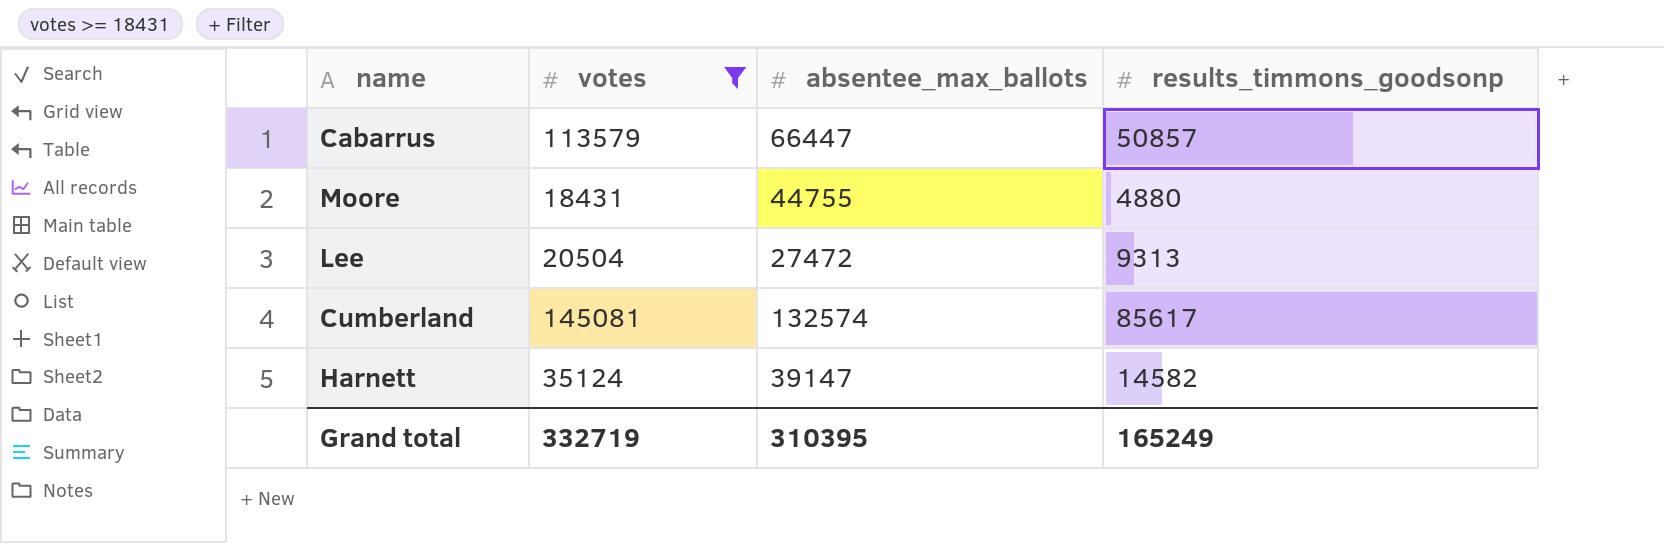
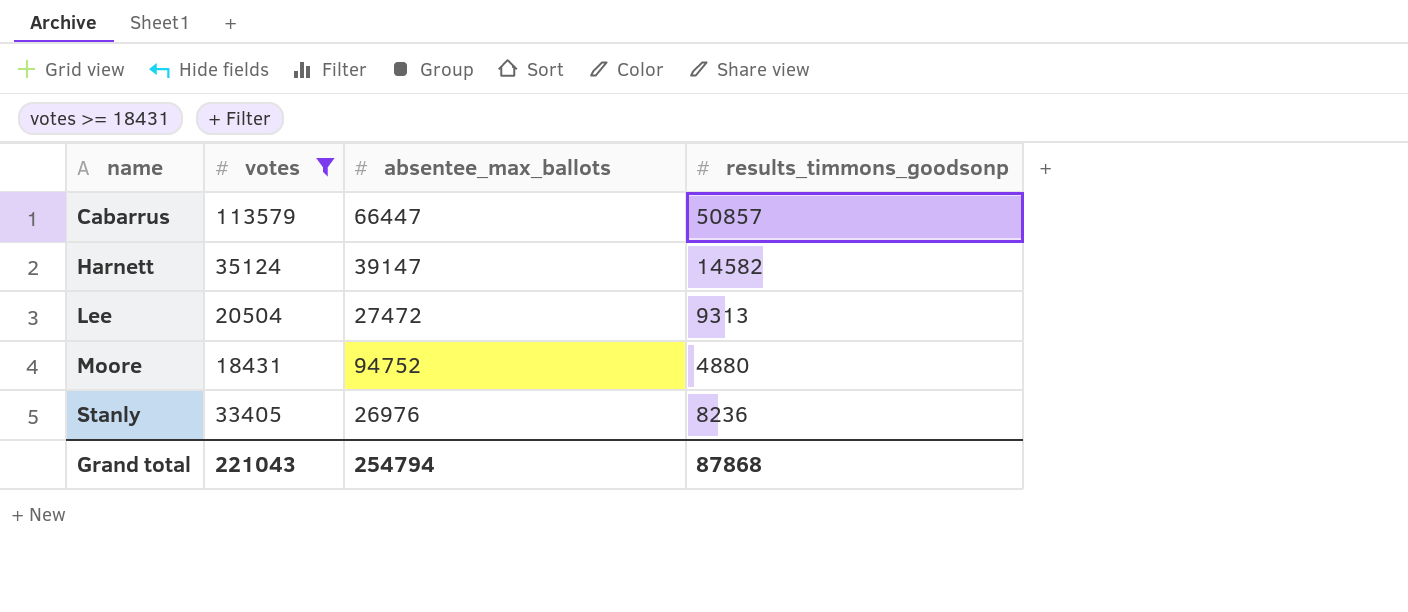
row order: none -> name ascending
row Cumberland: 145081 | 132574 | 85617 -> none
Moore | absentee_max_ballots: 44755 -> 94752
row Stanly: none -> 33405 | 26976 | 8236
Grand total | votes: 332719 -> 221043
Grand total | absentee_max_ballots: 310395 -> 254794
Grand total | results_timmons_goodsonp: 165249 -> 87868

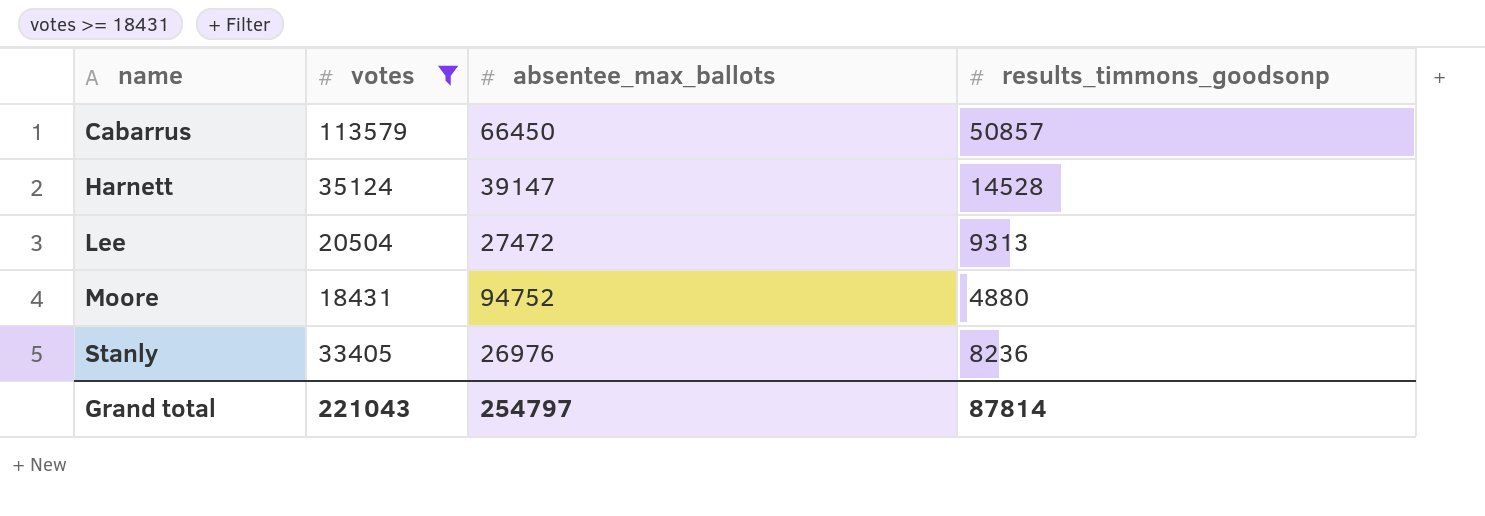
Cabarrus | absentee_max_ballots: 66447 -> 66450
Harnett | results_timmons_goodsonp: 14582 -> 14528
Grand total | absentee_max_ballots: 254794 -> 254797
Grand total | results_timmons_goodsonp: 87868 -> 87814

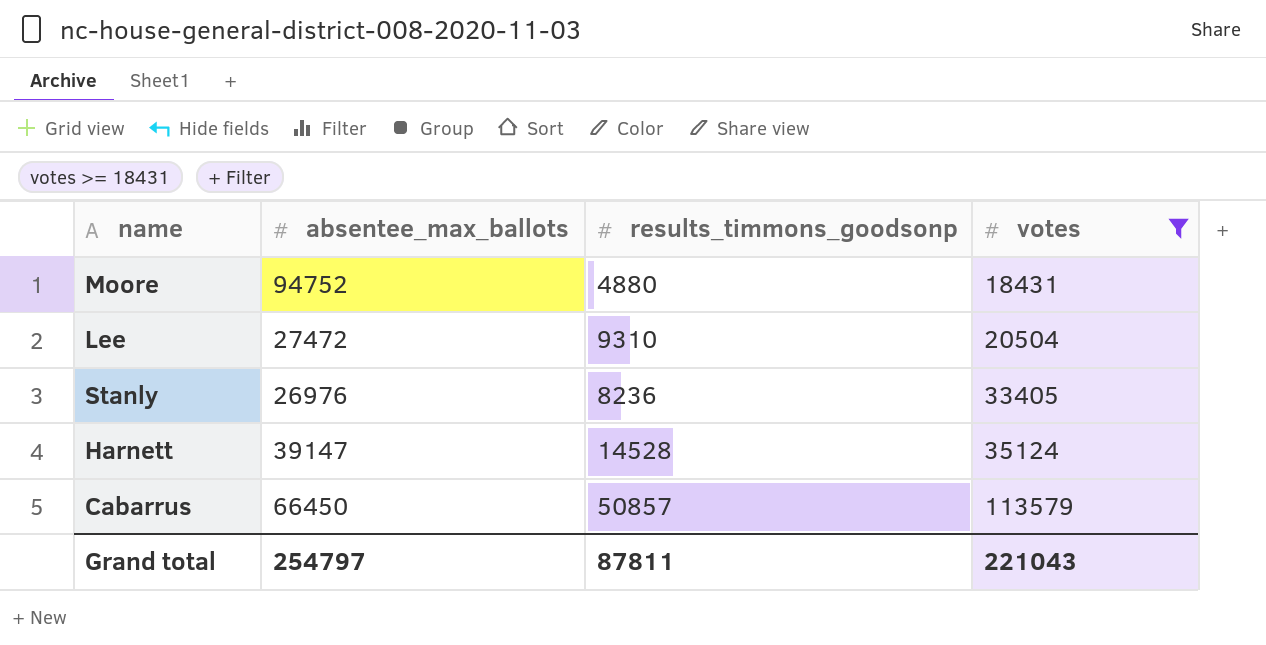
row order: name ascending -> votes ascending
column votes | position: 2 -> 4
Lee | results_timmons_goodsonp: 9313 -> 9310
Grand total | results_timmons_goodsonp: 87814 -> 87811

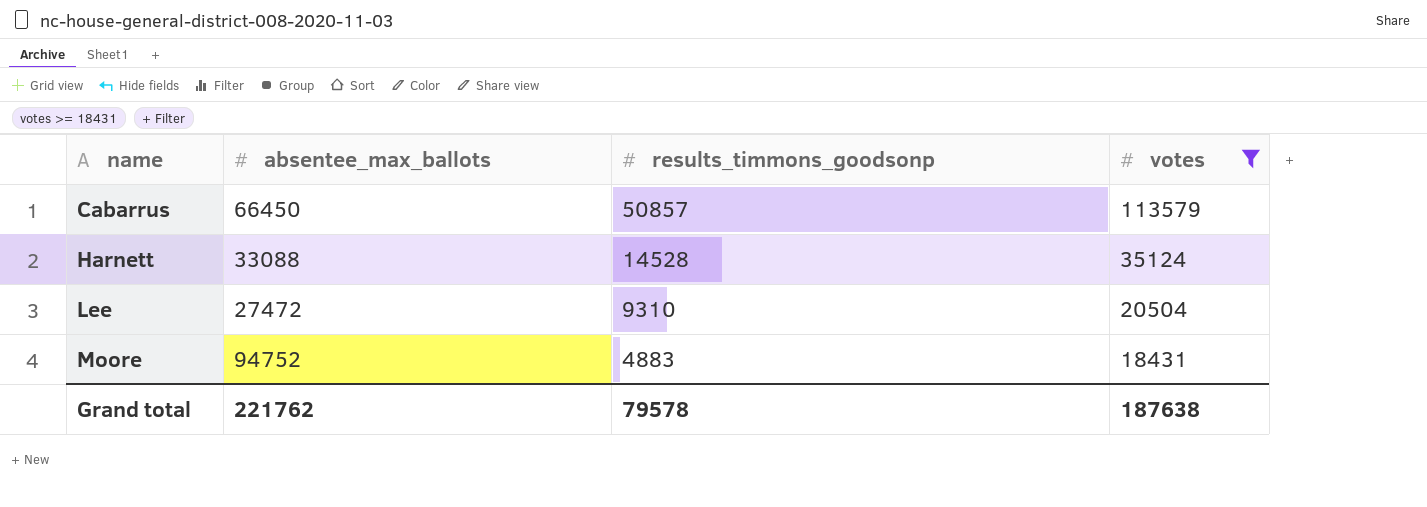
row order: votes ascending -> name ascending
row Stanly: 26976 | 8236 | 33405 -> none
Harnett | absentee_max_ballots: 39147 -> 33088
Moore | results_timmons_goodsonp: 4880 -> 4883
Grand total | absentee_max_ballots: 254797 -> 221762
Grand total | results_timmons_goodsonp: 87811 -> 79578
Grand total | votes: 221043 -> 187638

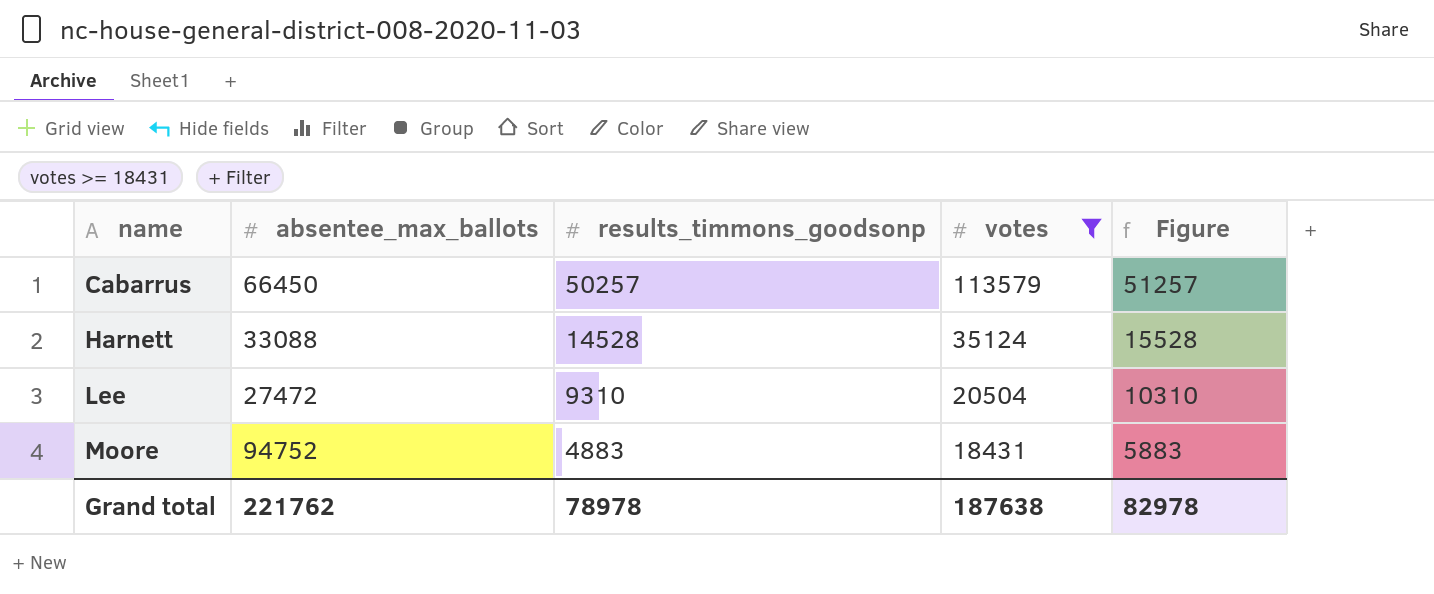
column Figure | formula: none -> [results_timmons_goodsonp] + 1000
Cabarrus | results_timmons_goodsonp: 50857 -> 50257
Grand total | results_timmons_goodsonp: 79578 -> 78978

